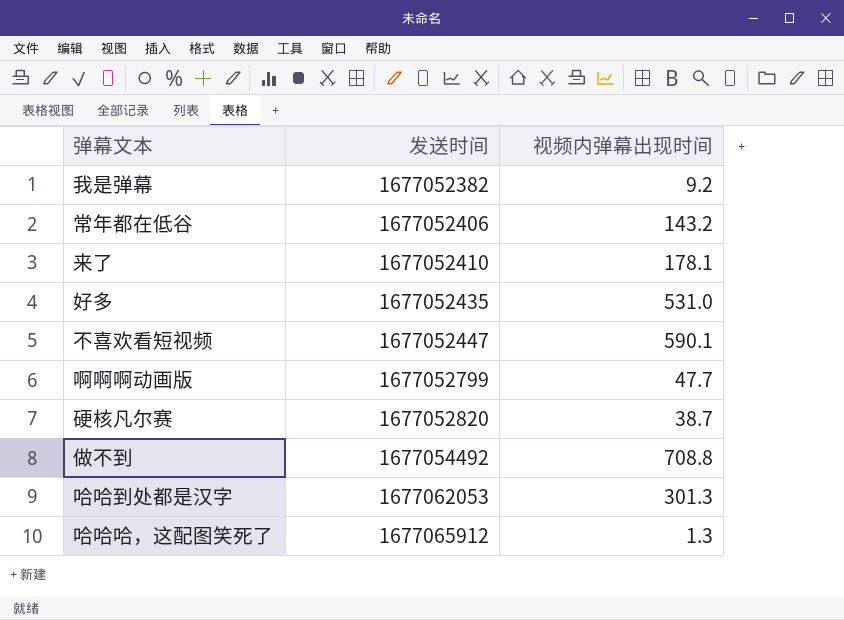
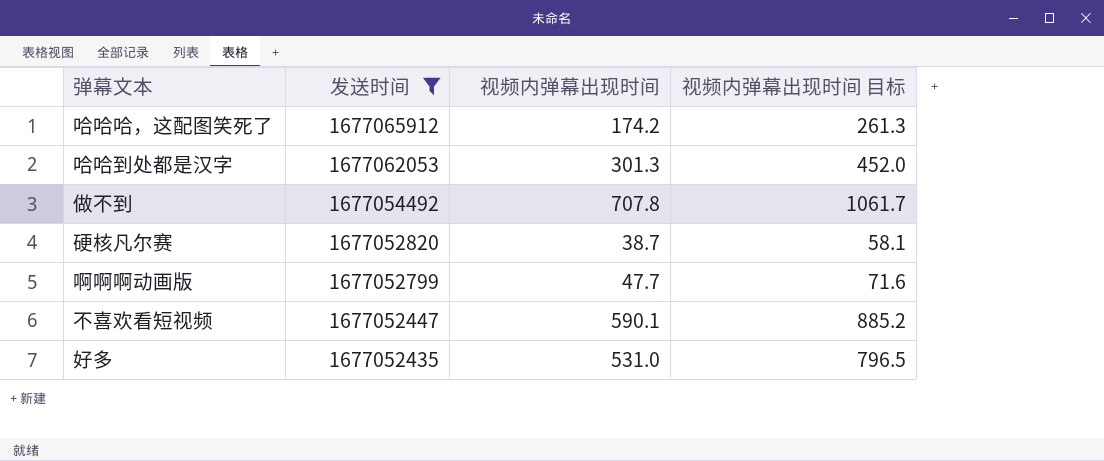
filter: none -> 发送时间 >= 1677052435
row order: 发送时间 ascending -> 发送时间 descending
column 视频内弹幕出现时间 目标 | formula: none -> [视频内弹幕出现时间] * 1.5
哈哈哈，这配图笑死了 | 视频内弹幕出现时间: 1.3 -> 174.2
做不到 | 视频内弹幕出现时间: 708.8 -> 707.8

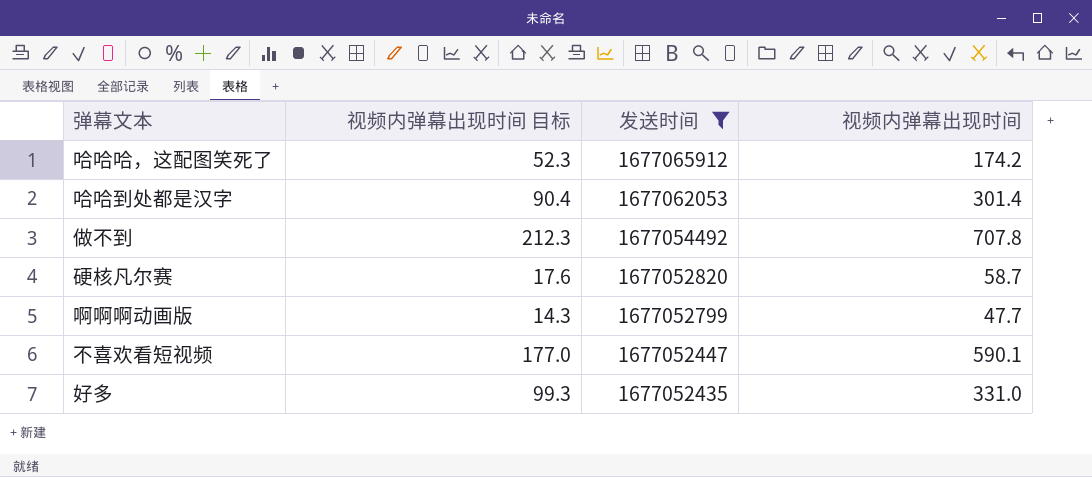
column 视频内弹幕出现时间 目标 | formula: [视频内弹幕出现时间] * 1.5 -> [视频内弹幕出现时间] * 0.3
column 视频内弹幕出现时间 目标 | position: 4 -> 2
哈哈到处都是汉字 | 视频内弹幕出现时间: 301.3 -> 301.4
硬核凡尔赛 | 视频内弹幕出现时间: 38.7 -> 58.7
好多 | 视频内弹幕出现时间: 531.0 -> 331.0

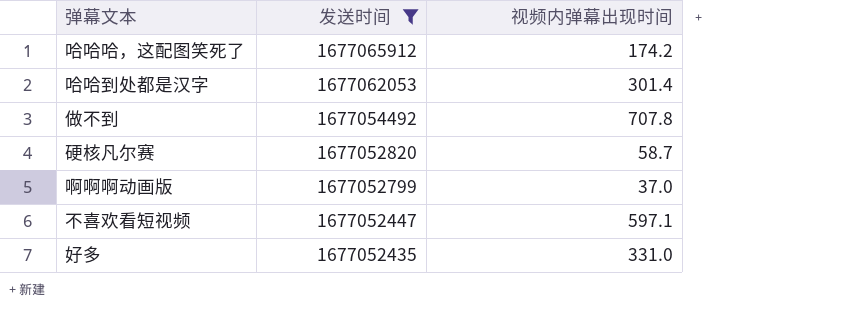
column 视频内弹幕出现时间 目标 | formula: [视频内弹幕出现时间] * 0.3 -> none
啊啊啊动画版 | 视频内弹幕出现时间: 47.7 -> 37.0
不喜欢看短视频 | 视频内弹幕出现时间: 590.1 -> 597.1

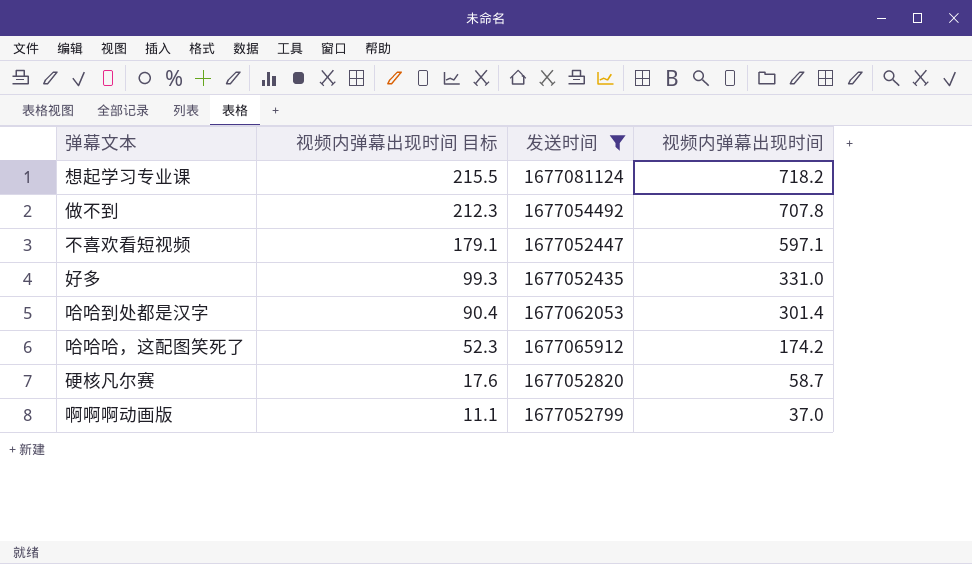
row order: 发送时间 descending -> 视频内弹幕出现时间 目标 descending
column 视频内弹幕出现时间 目标 | formula: none -> [视频内弹幕出现时间] * 0.3
row 想起学习专业课: none -> 215.5 | 1677081124 | 718.2

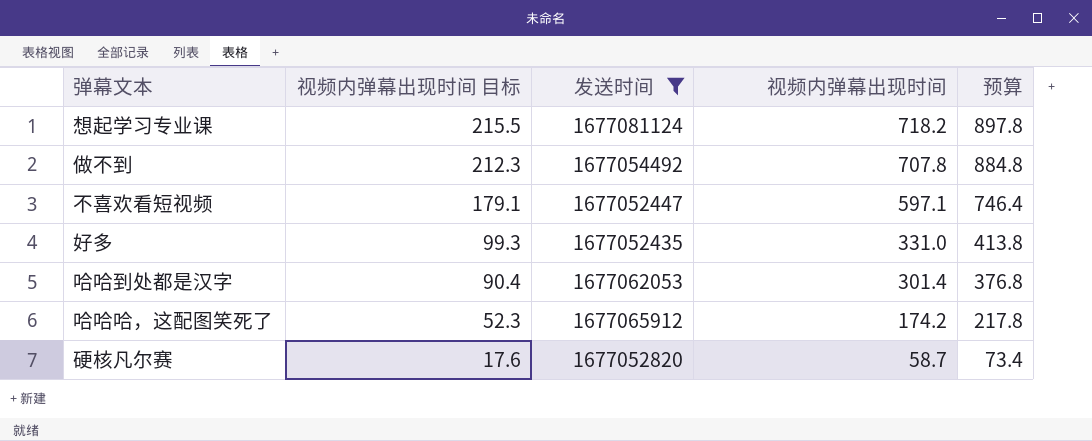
column 预算 | formula: none -> [视频内弹幕出现时间] * 1.25
row 啊啊啊动画版: 11.1 | 1677052799 | 37.0 -> none

